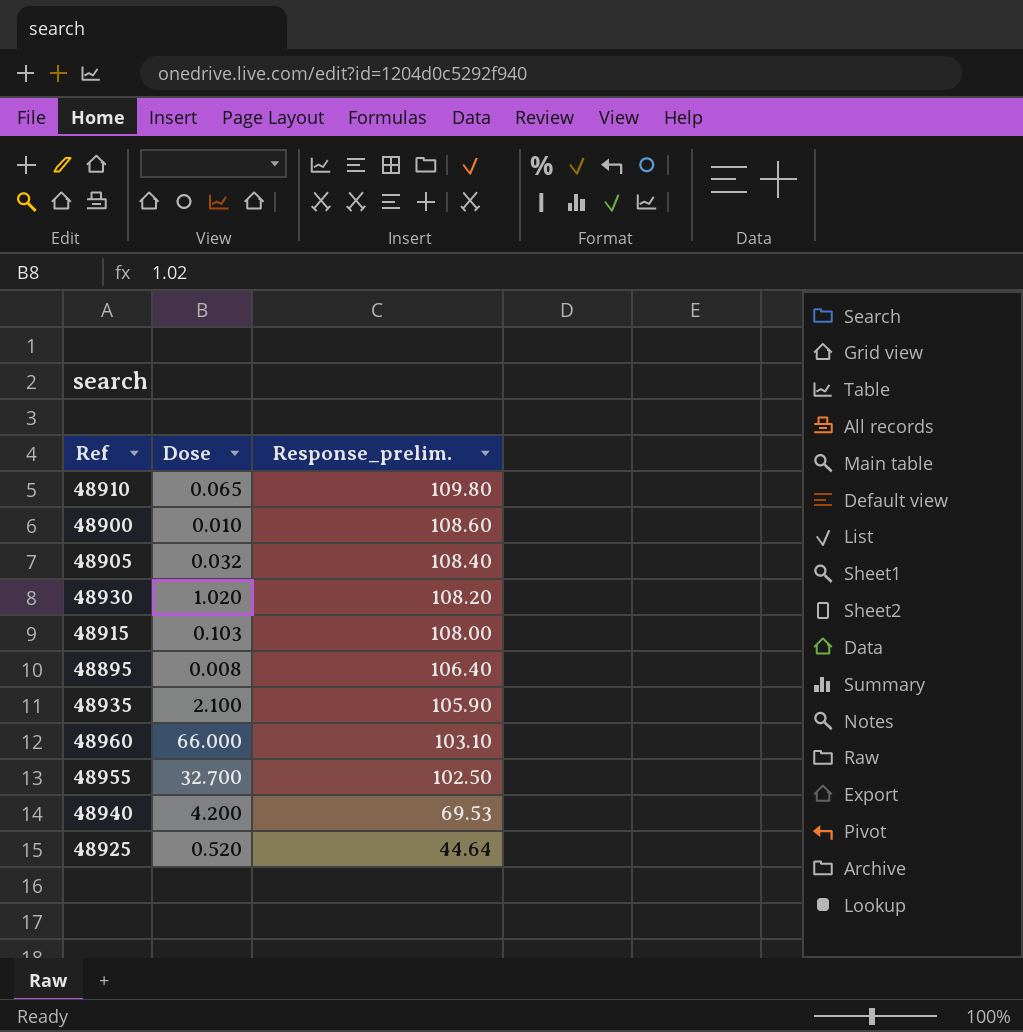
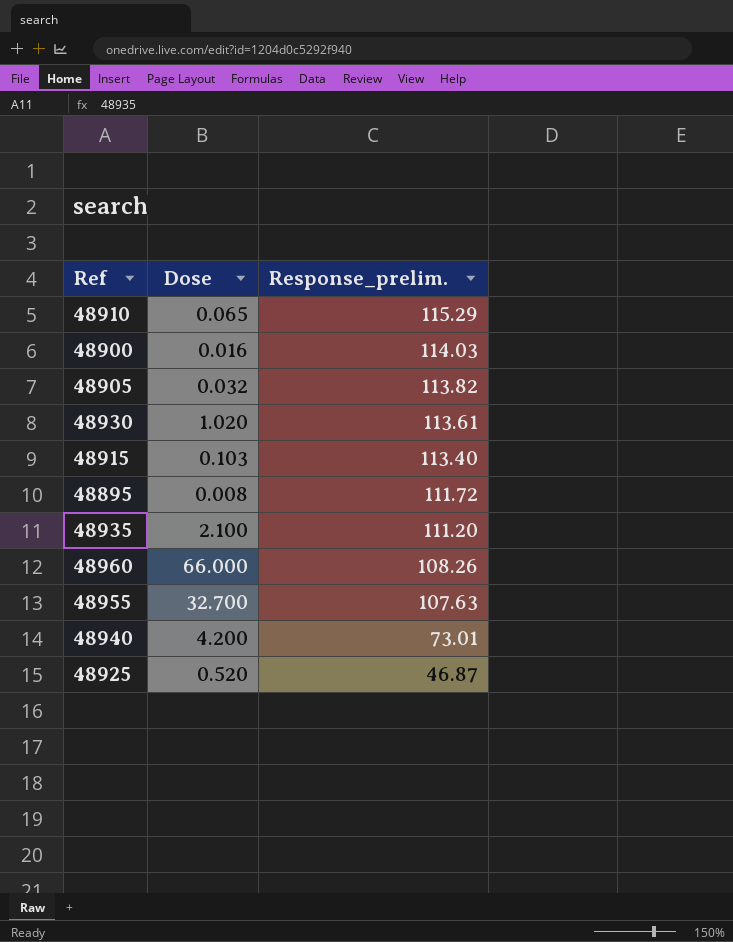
48910 | Response_prelim.: 109.80 -> 115.29
48900 | Dose: 0.010 -> 0.016
48900 | Response_prelim.: 108.60 -> 114.03
48905 | Response_prelim.: 108.40 -> 113.82
48930 | Response_prelim.: 108.20 -> 113.61
48915 | Response_prelim.: 108.00 -> 113.40
48895 | Response_prelim.: 106.40 -> 111.72
48935 | Response_prelim.: 105.90 -> 111.20
48960 | Response_prelim.: 103.10 -> 108.26
48955 | Response_prelim.: 102.50 -> 107.63
48940 | Response_prelim.: 69.53 -> 73.01
48925 | Response_prelim.: 44.64 -> 46.87

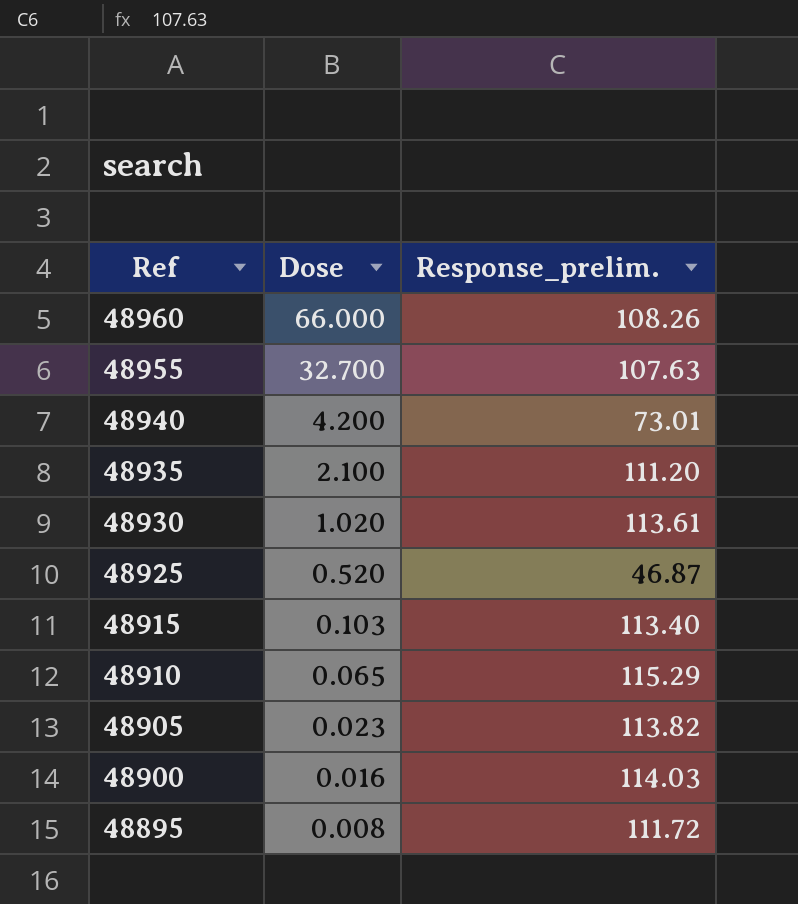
row order: Response_prelim. descending -> Ref descending
48905 | Dose: 0.032 -> 0.023

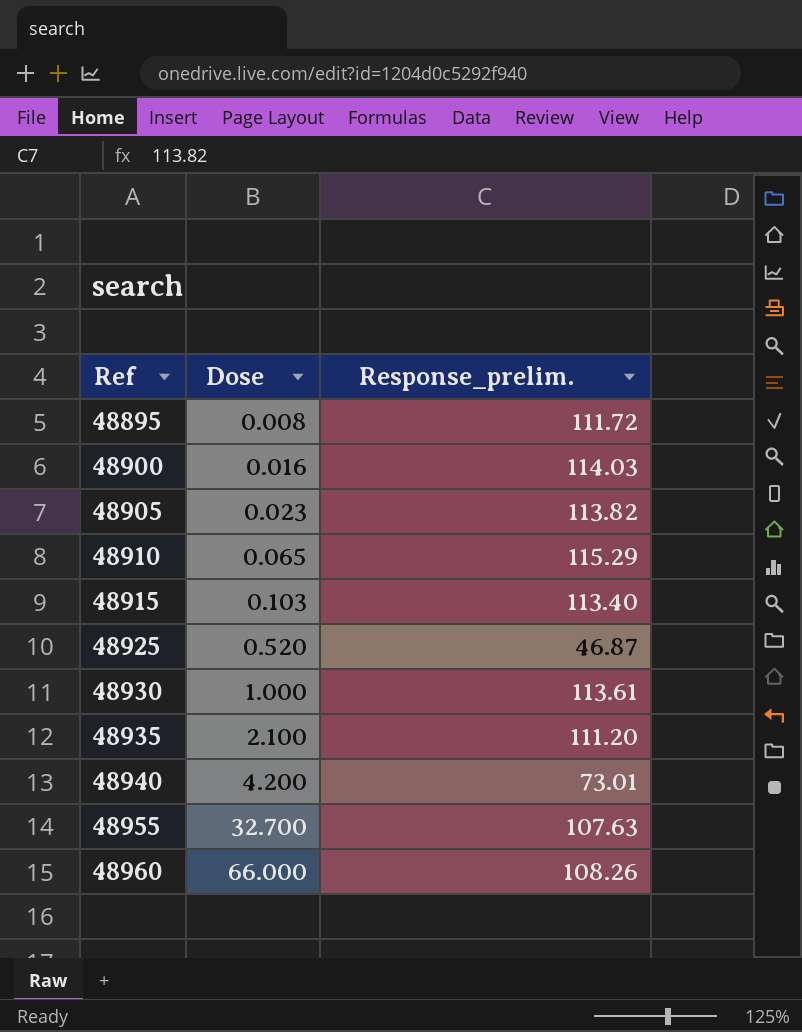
row order: Ref descending -> Ref ascending
48930 | Dose: 1.020 -> 1.000

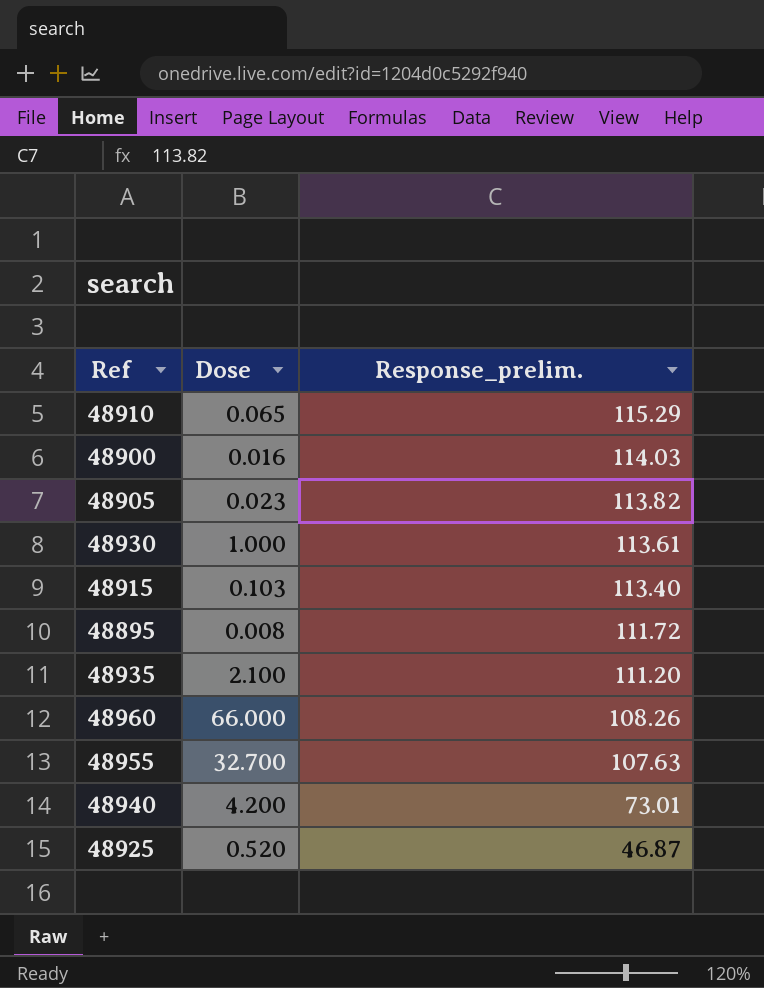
row order: Ref ascending -> Response_prelim. descending

